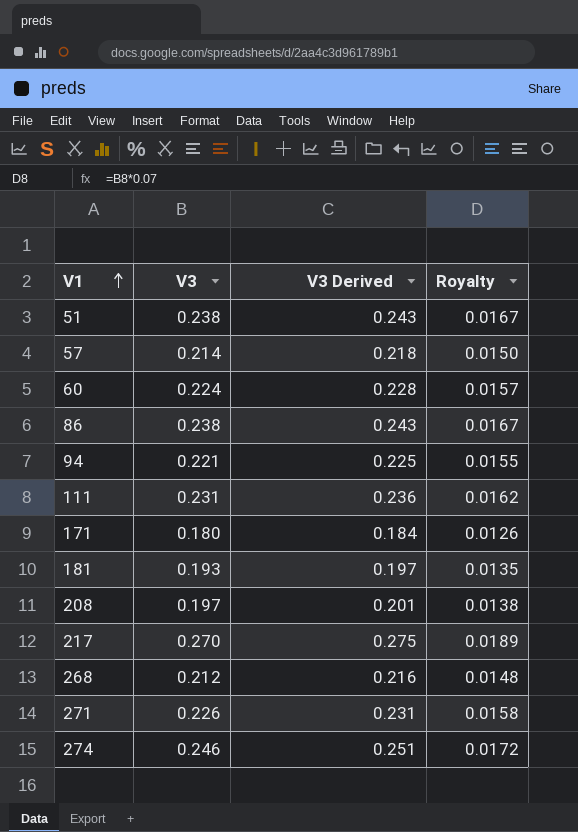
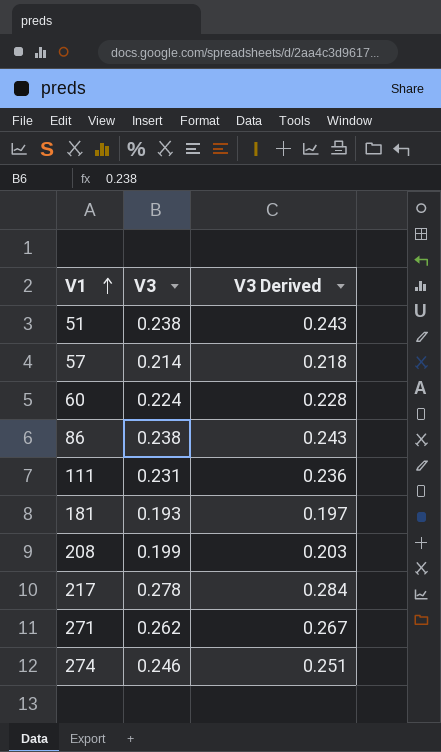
column Royalty | formula: [V3] * 0.07 -> none
row 94: 0.221 | 0.225 | 0.0155 -> none
row 171: 0.180 | 0.184 | 0.0126 -> none
row 268: 0.212 | 0.216 | 0.0148 -> none
208 | V3: 0.197 -> 0.199
208 | V3 Derived: 0.201 -> 0.203
217 | V3: 0.270 -> 0.278
217 | V3 Derived: 0.275 -> 0.284
271 | V3: 0.226 -> 0.262
271 | V3 Derived: 0.231 -> 0.267

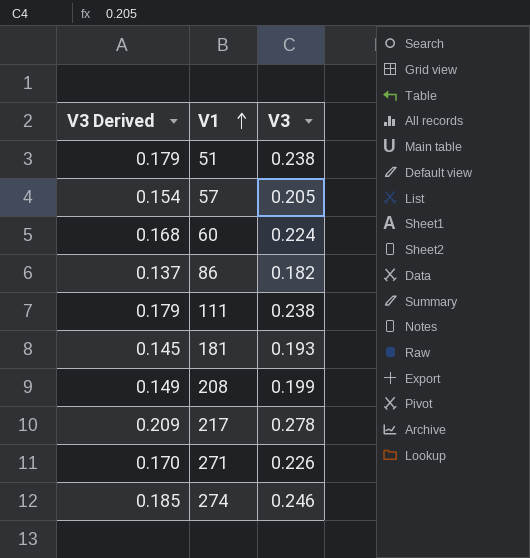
column V3 Derived | formula: [V3] * 1.02 -> [V3] * 0.75
column V3 Derived | position: 3 -> 1
57 | V3: 0.214 -> 0.205
86 | V3: 0.238 -> 0.182
111 | V3: 0.231 -> 0.238
271 | V3: 0.262 -> 0.226

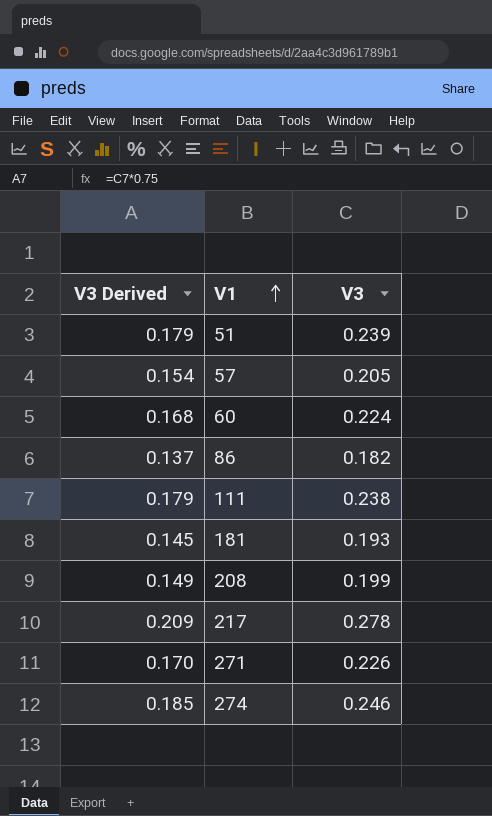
51 | V3: 0.238 -> 0.239

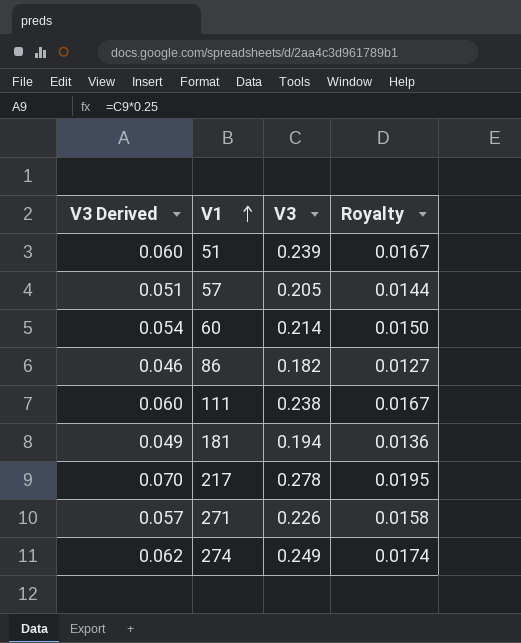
column V3 Derived | formula: [V3] * 0.75 -> [V3] * 0.25
column Royalty | formula: none -> [V3] * 0.07
row 208: 0.149 | 0.199 -> none
60 | V3: 0.224 -> 0.214
181 | V3: 0.193 -> 0.194
274 | V3: 0.246 -> 0.249

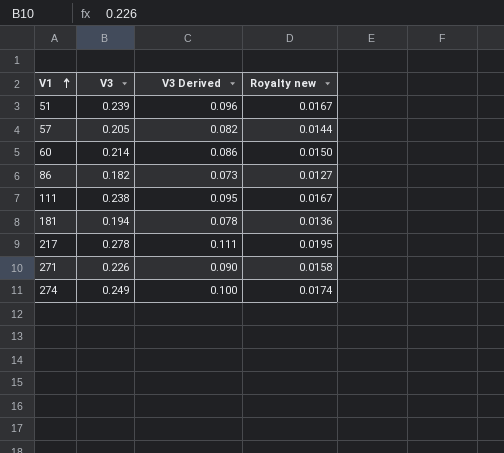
column V3 Derived | formula: [V3] * 0.25 -> [V3] * 0.4
column V3 Derived | position: 1 -> 3
column name: Royalty -> Royalty new

